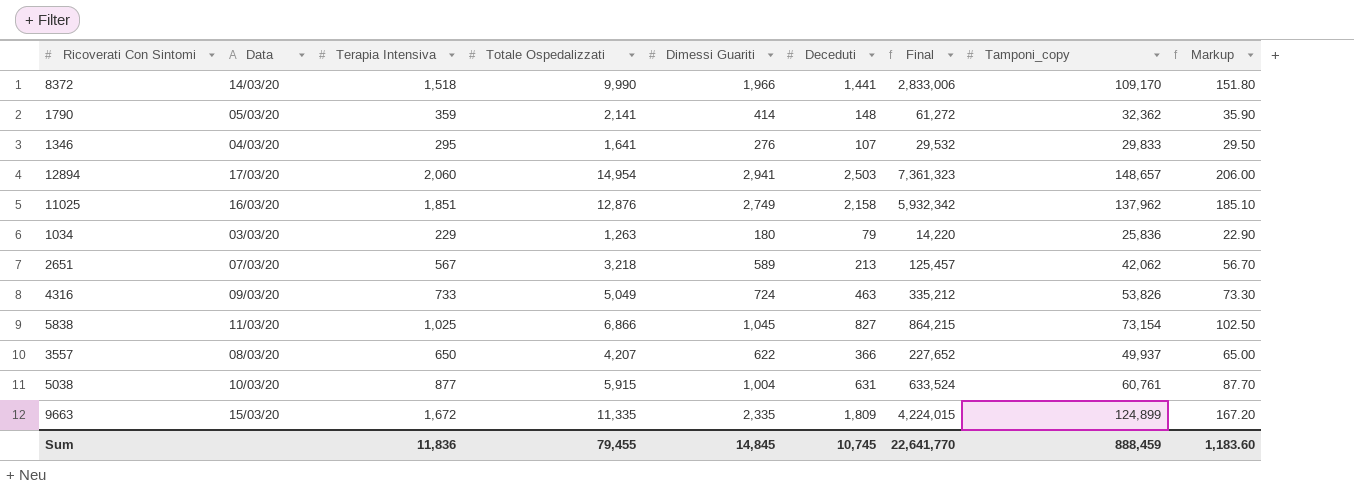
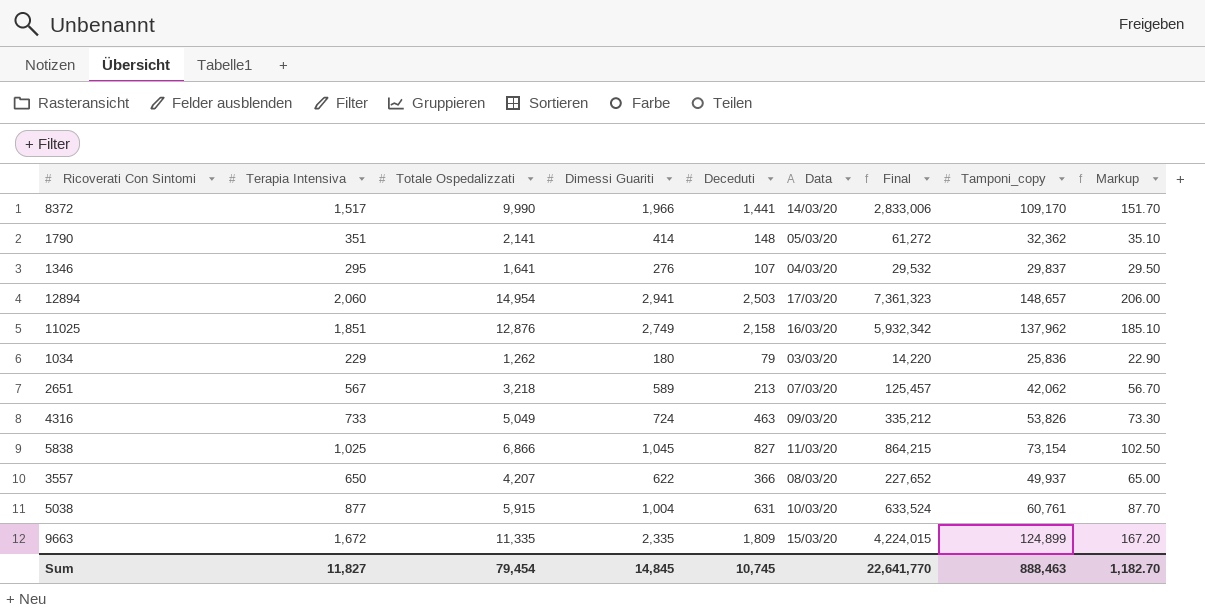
column Data | position: 2 -> 6
8372 | Terapia Intensiva: 1,518 -> 1,517
8372 | Markup: 151.80 -> 151.70
1790 | Terapia Intensiva: 359 -> 351
1790 | Markup: 35.90 -> 35.10
1346 | Tamponi_copy: 29,833 -> 29,837
1034 | Totale Ospedalizzati: 1,263 -> 1,262
Sum | Terapia Intensiva: 11,836 -> 11,827
Sum | Totale Ospedalizzati: 79,455 -> 79,454
Sum | Tamponi_copy: 888,459 -> 888,463
Sum | Markup: 1,183.60 -> 1,182.70

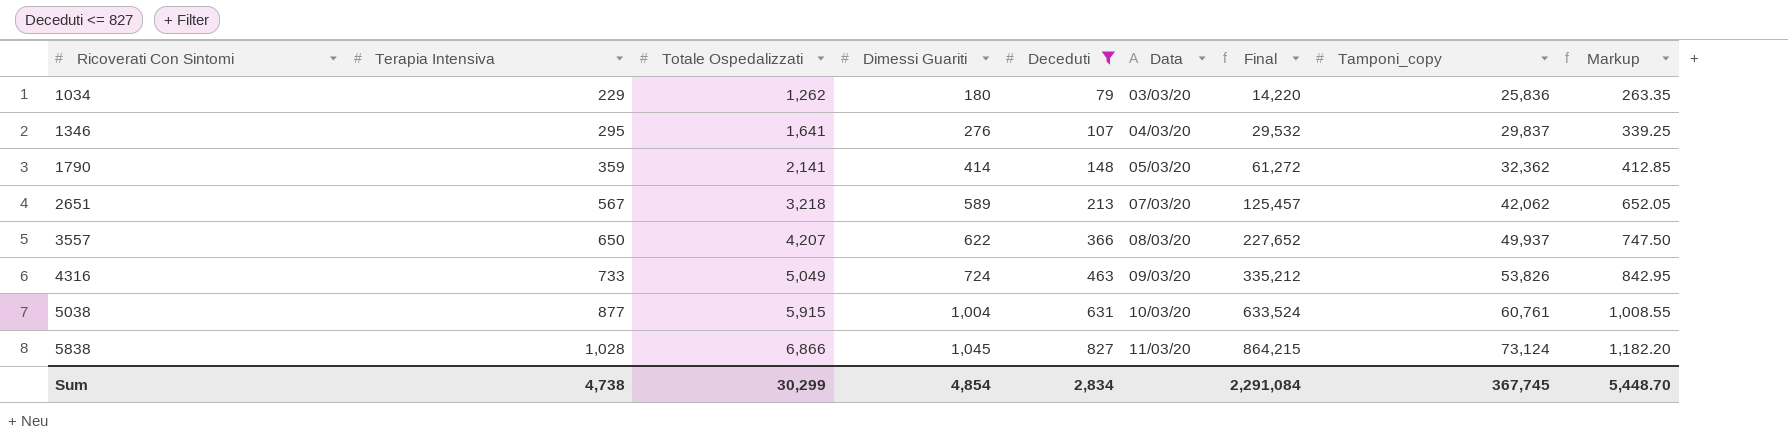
filter: none -> Deceduti <= 827
row order: none -> Ricoverati Con Sintomi ascending
column Markup | formula: [Terapia Intensiva] * 0.1 -> [Terapia Intensiva] * 1.15
1790 | Terapia Intensiva: 351 -> 359
5838 | Terapia Intensiva: 1,025 -> 1,028
5838 | Tamponi_copy: 73,154 -> 73,124
Sum | Terapia Intensiva: 11,827 -> 4,738
Sum | Totale Ospedalizzati: 79,454 -> 30,299
Sum | Dimessi Guariti: 14,845 -> 4,854
Sum | Deceduti: 10,745 -> 2,834
Sum | Final: 22,641,770 -> 2,291,084
Sum | Tamponi_copy: 888,463 -> 367,745
Sum | Markup: 1,182.70 -> 5,448.70

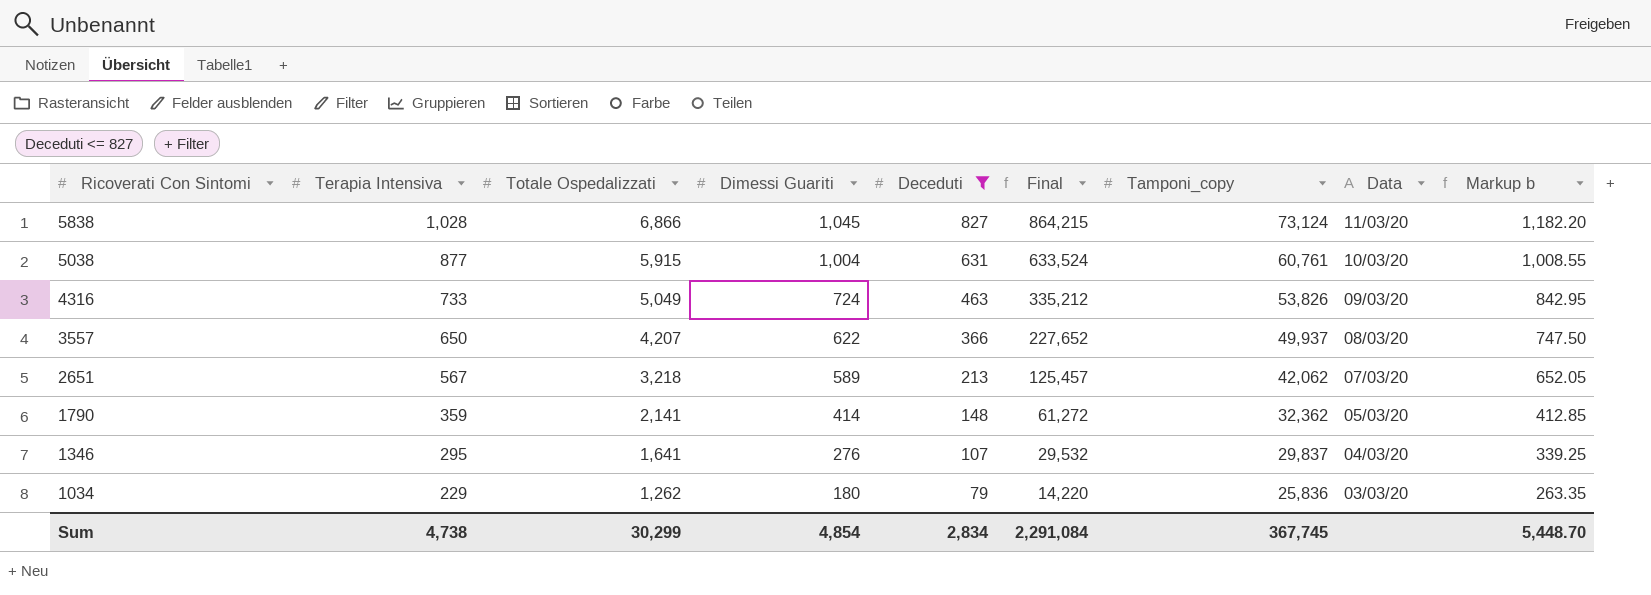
row order: Ricoverati Con Sintomi ascending -> Ricoverati Con Sintomi descending
column Data | position: 6 -> 8
column name: Markup -> Markup b

